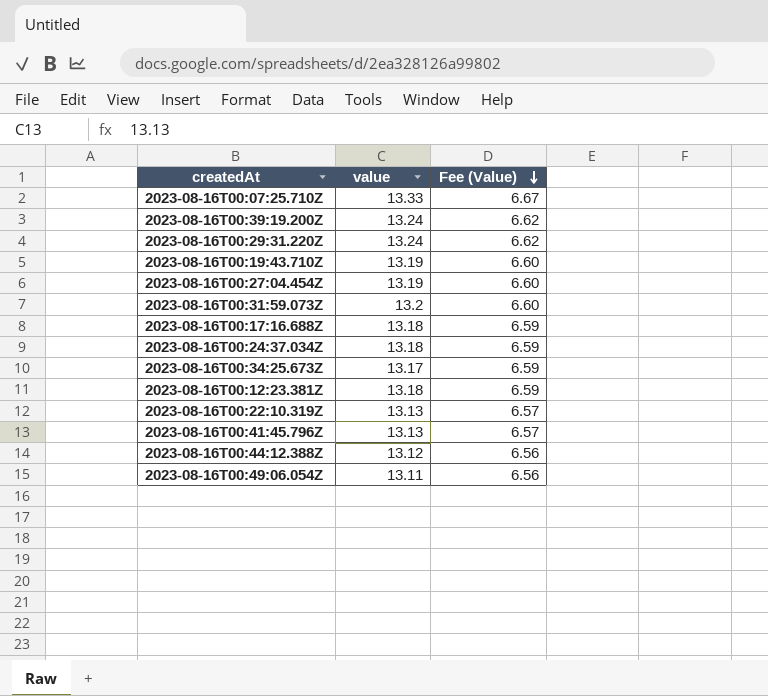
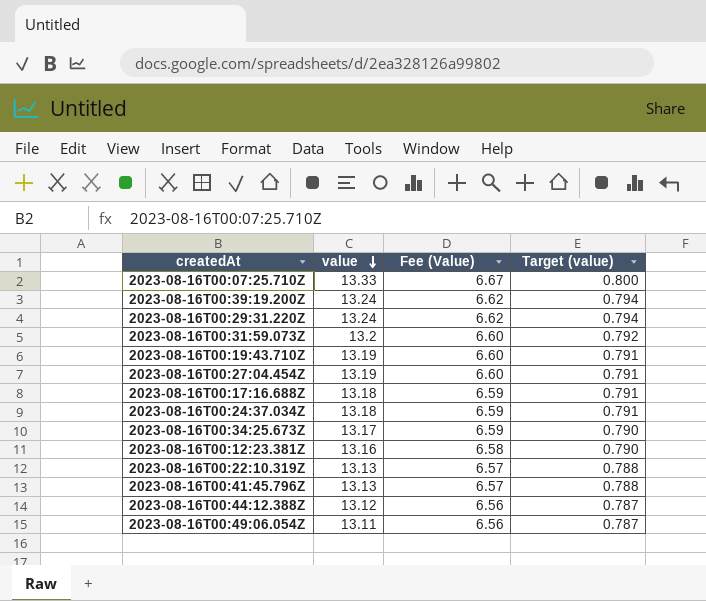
row order: Fee (Value) descending -> value descending
column Target (value) | formula: none -> [value] * 0.06
2023-08-16T00:12:23.381Z | value: 13.18 -> 13.16
2023-08-16T00:12:23.381Z | Fee (Value): 6.59 -> 6.58

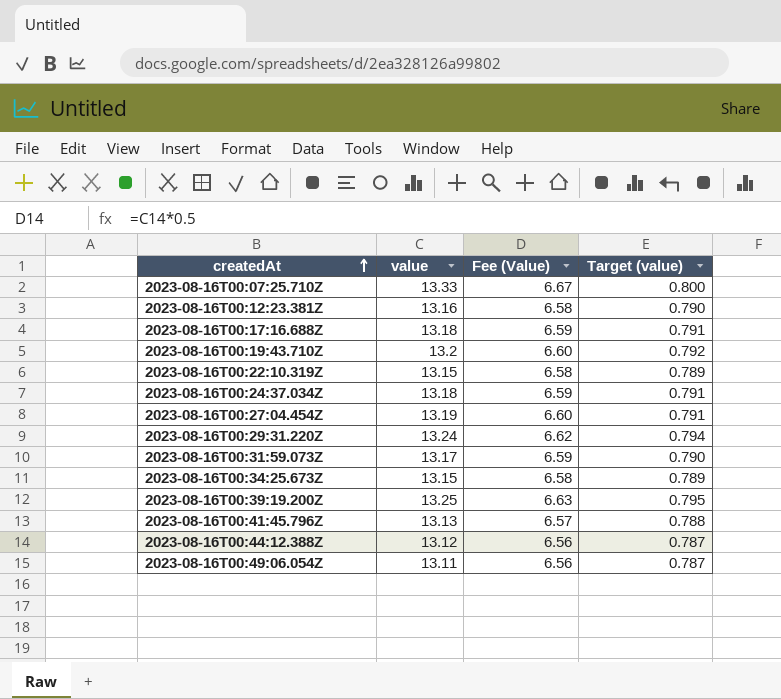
row order: value descending -> createdAt ascending
2023-08-16T00:19:43.710Z | value: 13.19 -> 13.2
2023-08-16T00:19:43.710Z | Target (value): 0.791 -> 0.792
2023-08-16T00:22:10.319Z | value: 13.13 -> 13.15
2023-08-16T00:22:10.319Z | Fee (Value): 6.57 -> 6.58
2023-08-16T00:22:10.319Z | Target (value): 0.788 -> 0.789
2023-08-16T00:31:59.073Z | value: 13.2 -> 13.17
2023-08-16T00:31:59.073Z | Fee (Value): 6.60 -> 6.59
2023-08-16T00:31:59.073Z | Target (value): 0.792 -> 0.790
2023-08-16T00:34:25.673Z | value: 13.17 -> 13.15
2023-08-16T00:34:25.673Z | Fee (Value): 6.59 -> 6.58
2023-08-16T00:34:25.673Z | Target (value): 0.790 -> 0.789
2023-08-16T00:39:19.200Z | value: 13.24 -> 13.25
2023-08-16T00:39:19.200Z | Fee (Value): 6.62 -> 6.63
2023-08-16T00:39:19.200Z | Target (value): 0.794 -> 0.795

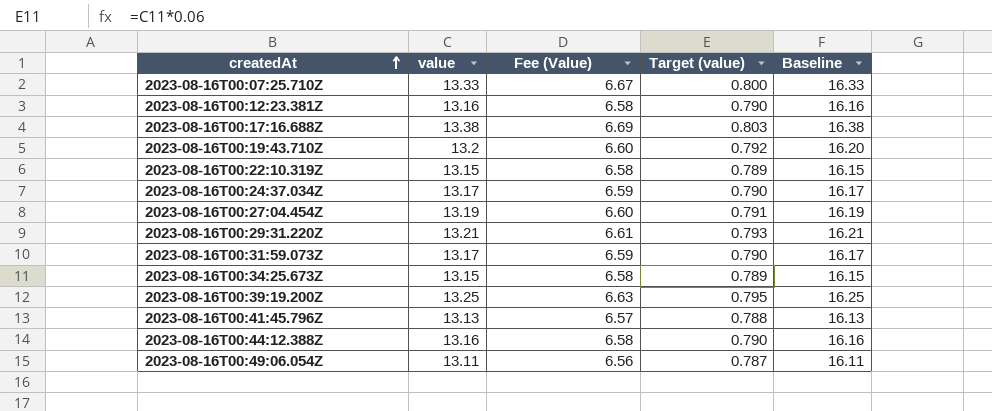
column Baseline | formula: none -> [value] + 3
2023-08-16T00:17:16.688Z | value: 13.18 -> 13.38
2023-08-16T00:17:16.688Z | Fee (Value): 6.59 -> 6.69
2023-08-16T00:17:16.688Z | Target (value): 0.791 -> 0.803
2023-08-16T00:24:37.034Z | value: 13.18 -> 13.17
2023-08-16T00:24:37.034Z | Target (value): 0.791 -> 0.790
2023-08-16T00:29:31.220Z | value: 13.24 -> 13.21
2023-08-16T00:29:31.220Z | Fee (Value): 6.62 -> 6.61
2023-08-16T00:29:31.220Z | Target (value): 0.794 -> 0.793
2023-08-16T00:44:12.388Z | value: 13.12 -> 13.16
2023-08-16T00:44:12.388Z | Fee (Value): 6.56 -> 6.58
2023-08-16T00:44:12.388Z | Target (value): 0.787 -> 0.790

